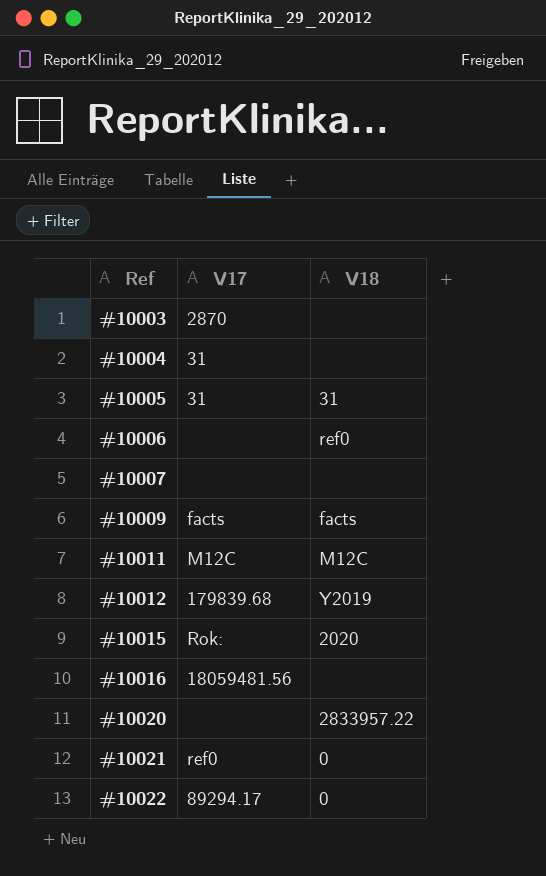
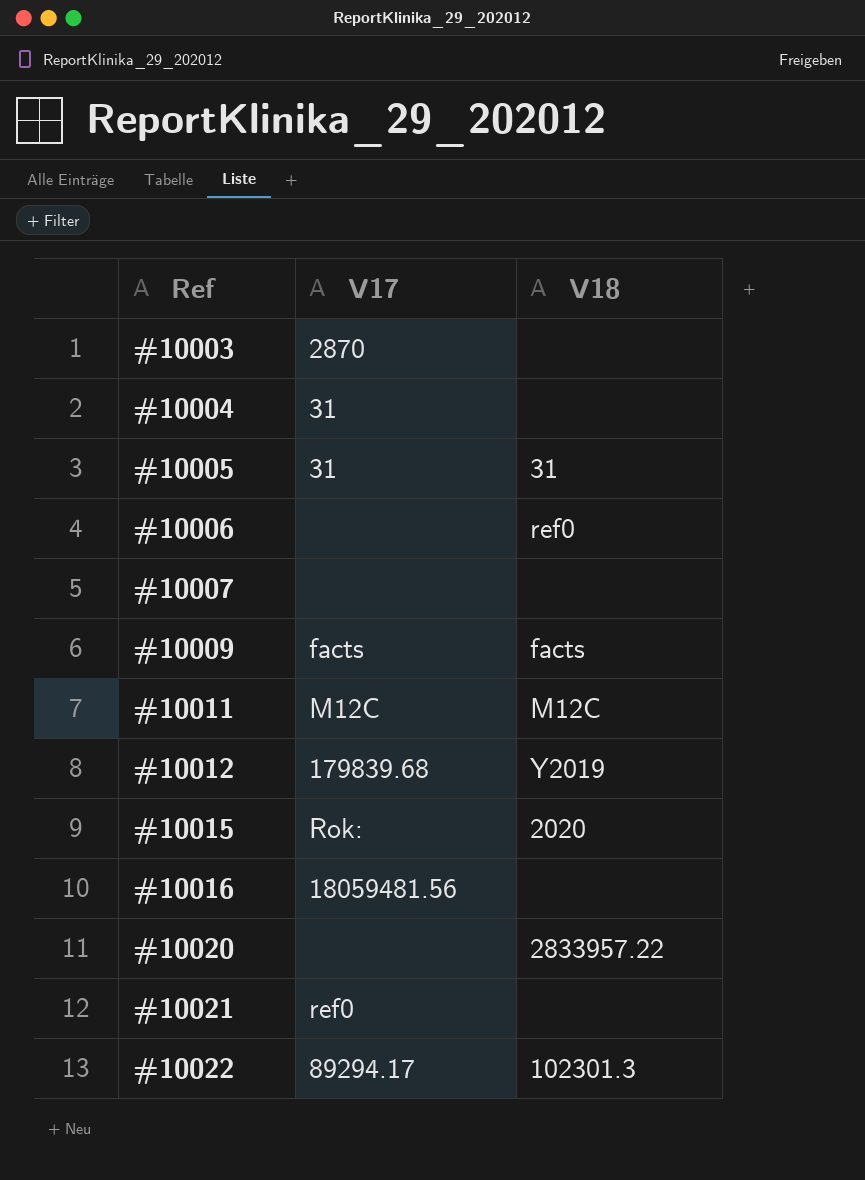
#10021 | V18: 0 -> none
#10022 | V18: 0 -> 102301.3

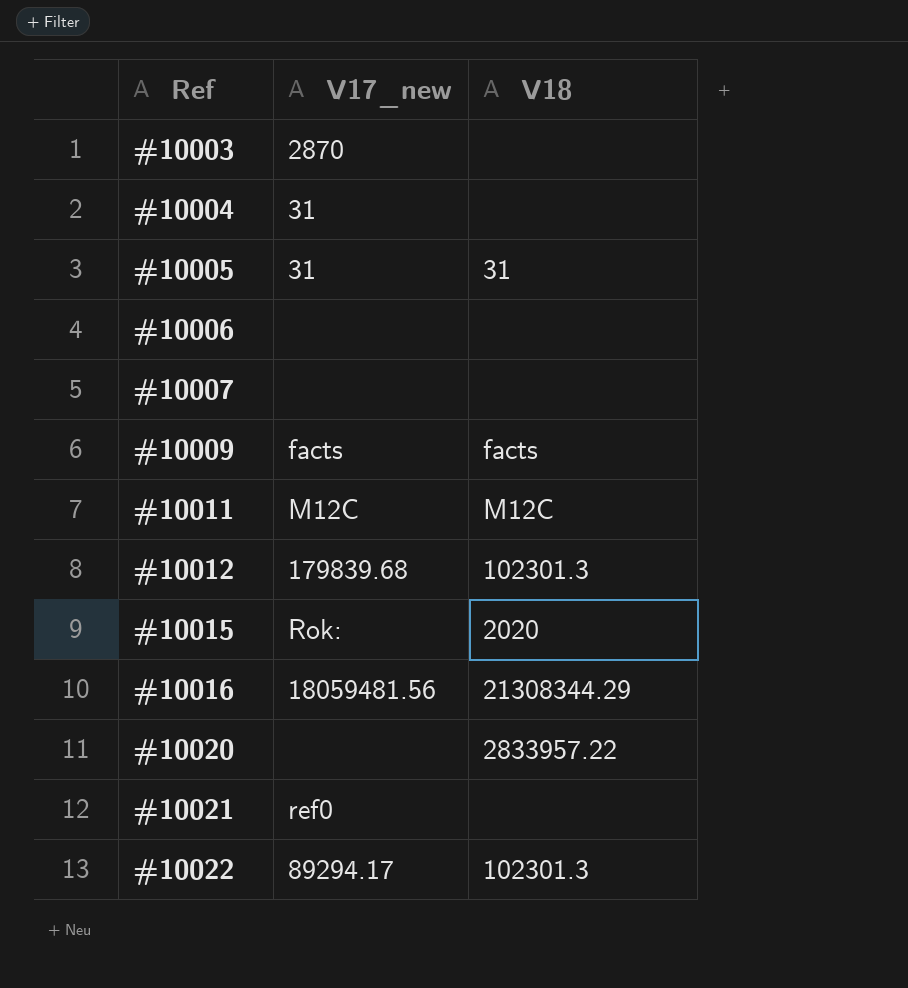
column name: V17 -> V17_new
#10006 | V18: ref0 -> none
#10012 | V18: Y2019 -> 102301.3
#10016 | V18: none -> 21308344.29

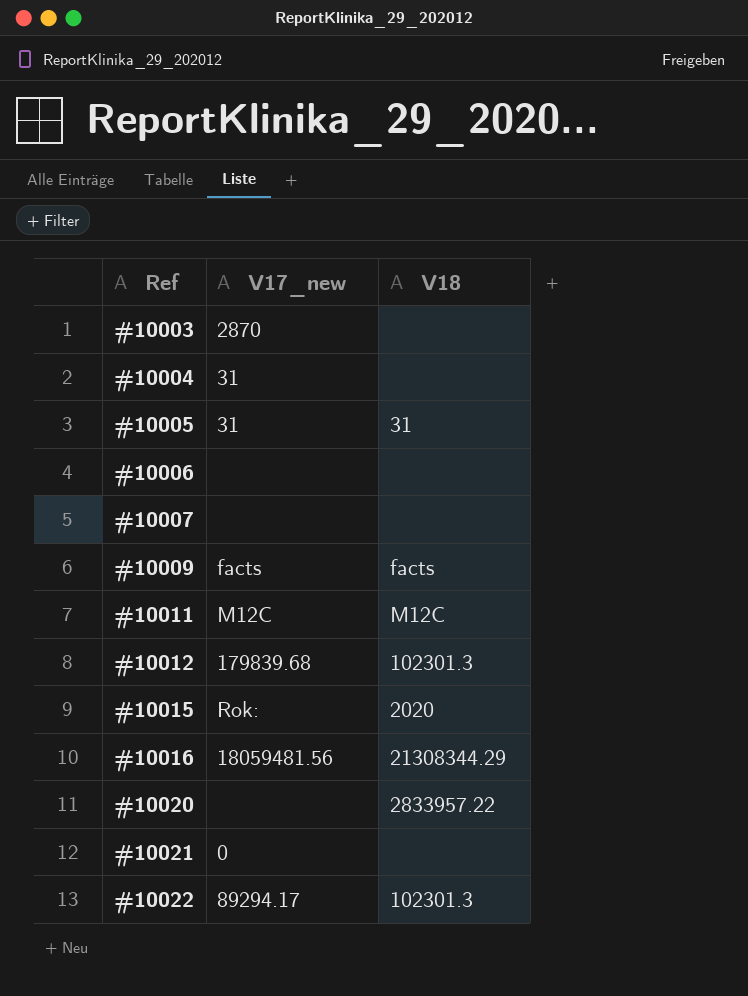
#10021 | V17_new: ref0 -> 0

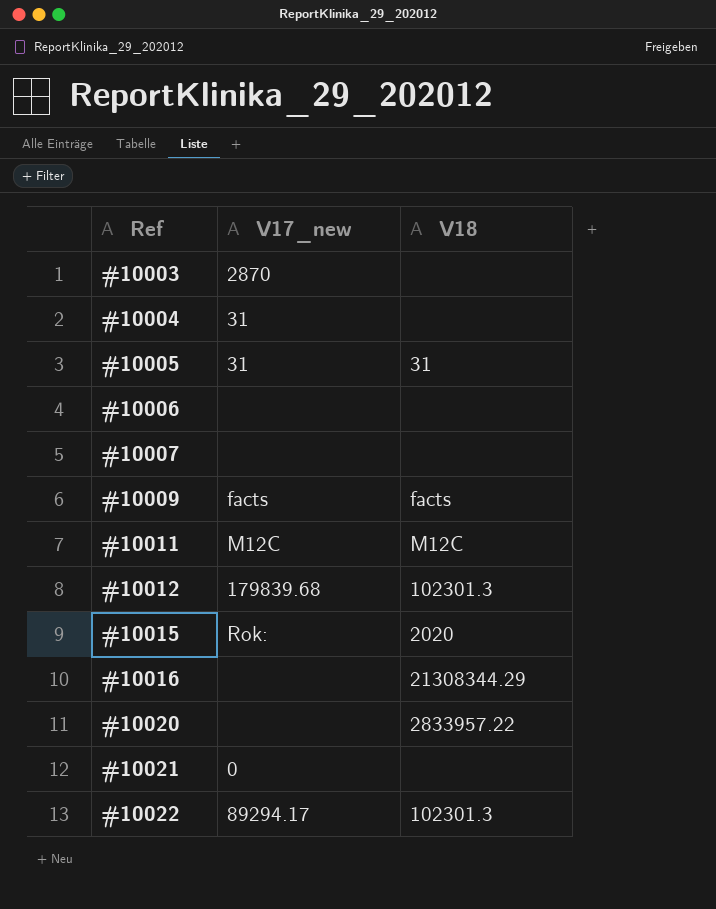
#10016 | V17_new: 18059481.56 -> none

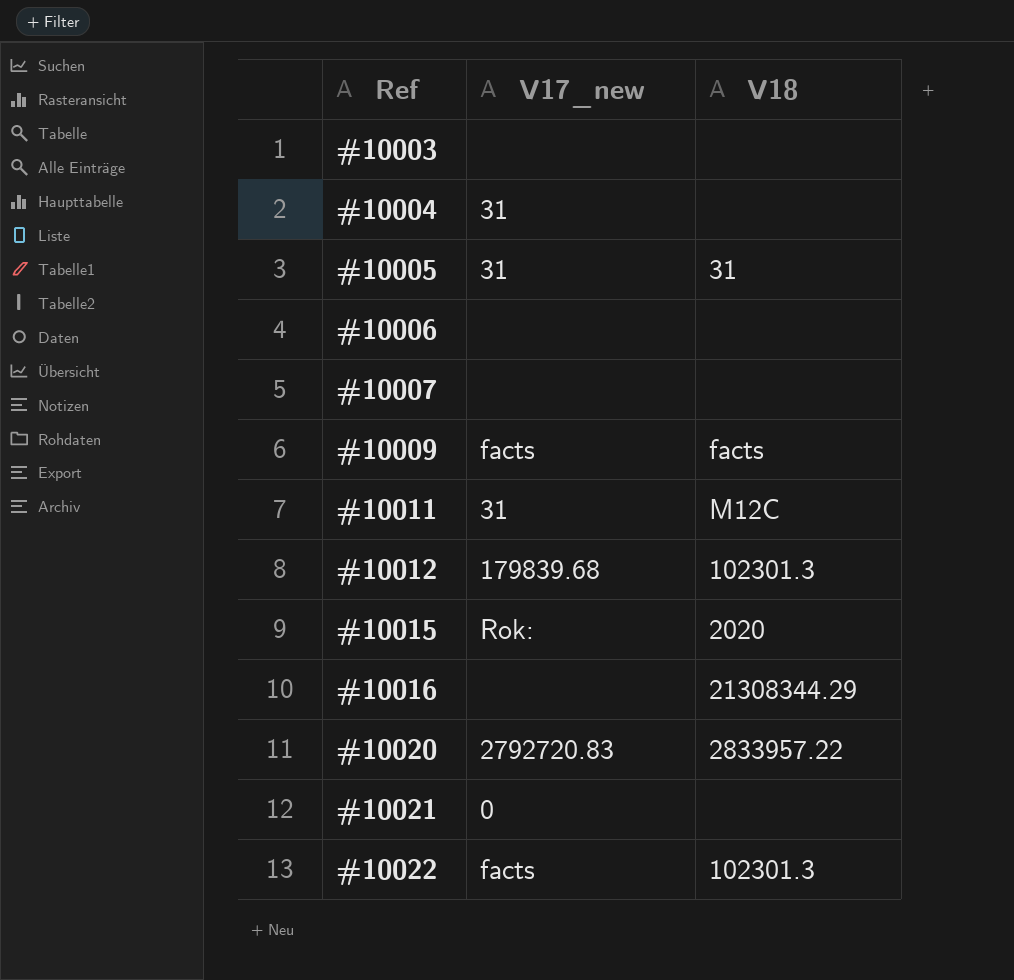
#10003 | V17_new: 2870 -> none
#10011 | V17_new: M12C -> 31
#10020 | V17_new: none -> 2792720.83
#10022 | V17_new: 89294.17 -> facts

